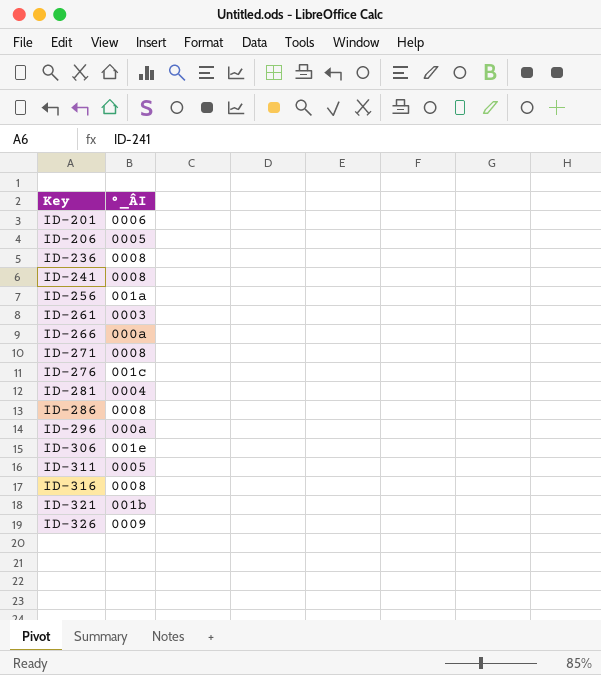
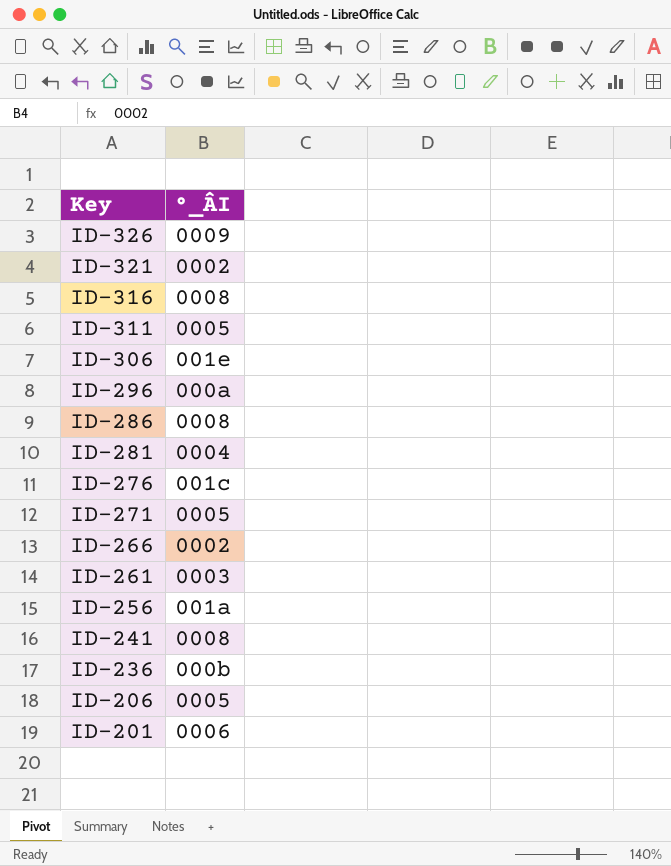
row order: Key ascending -> Key descending
ID-321 | °_ÂI: 001b -> 0002
ID-271 | °_ÂI: 0008 -> 0005
ID-266 | °_ÂI: 000a -> 0002
ID-236 | °_ÂI: 0008 -> 000b

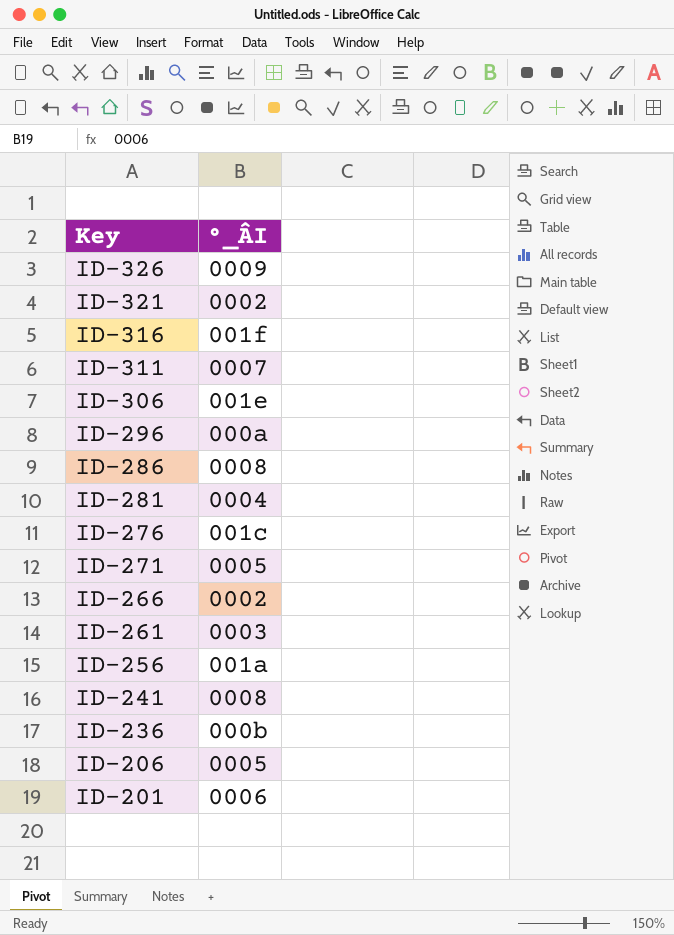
ID-316 | °_ÂI: 0008 -> 001f
ID-311 | °_ÂI: 0005 -> 0007

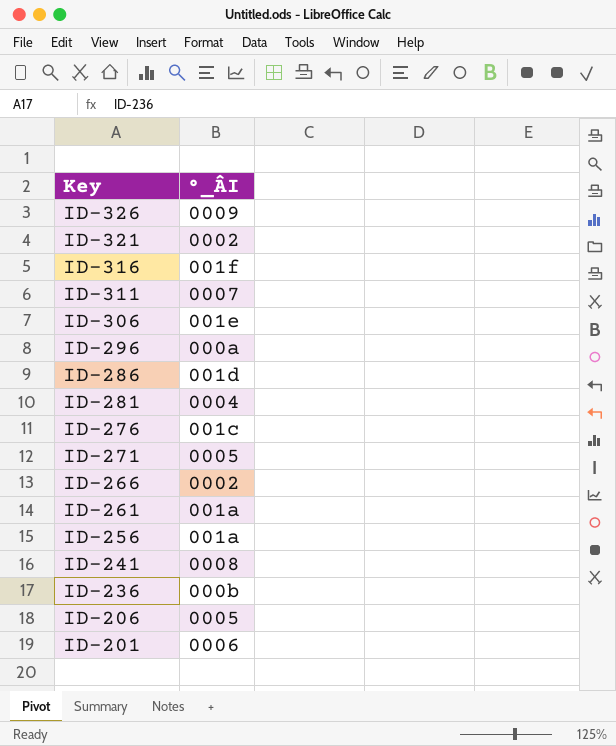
ID-286 | °_ÂI: 0008 -> 001d
ID-261 | °_ÂI: 0003 -> 001a

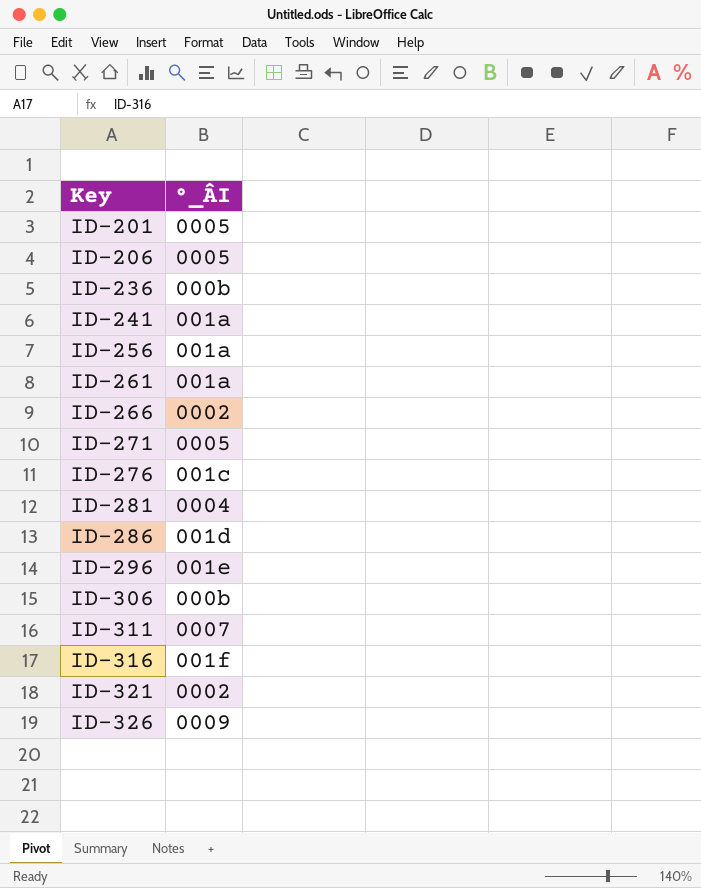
row order: Key descending -> Key ascending
ID-201 | °_ÂI: 0006 -> 0005
ID-241 | °_ÂI: 0008 -> 001a
ID-296 | °_ÂI: 000a -> 001e
ID-306 | °_ÂI: 001e -> 000b

